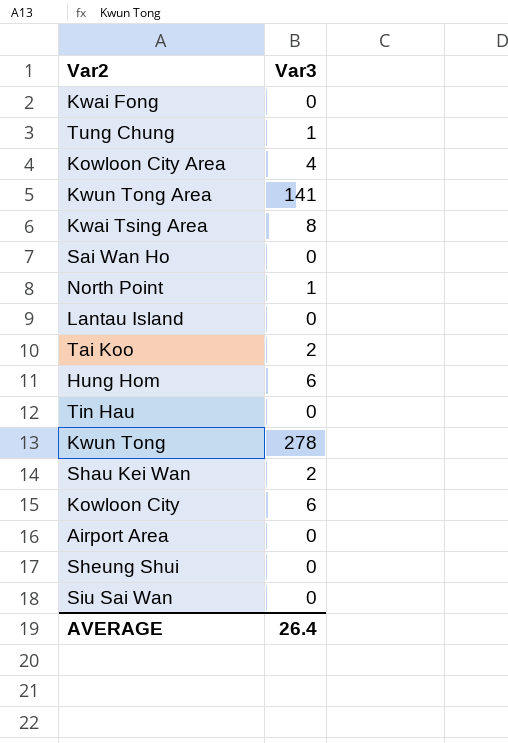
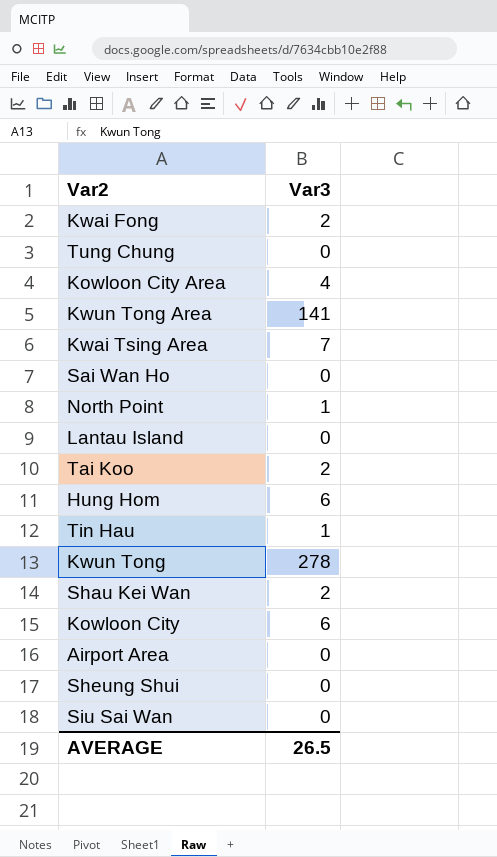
Kwai Fong | Var3: 0 -> 2
Tung Chung | Var3: 1 -> 0
Kwai Tsing Area | Var3: 8 -> 7
Tin Hau | Var3: 0 -> 1
AVERAGE | Var3: 26.4 -> 26.5

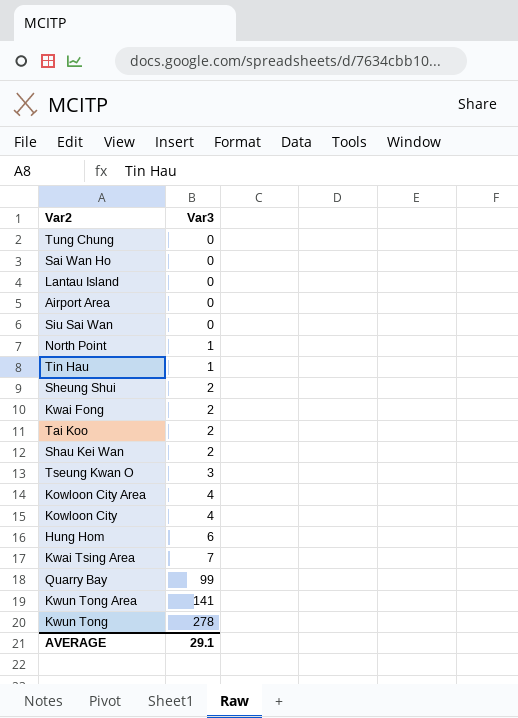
row order: none -> Var3 ascending
Sheung Shui | Var3: 0 -> 2
row Tseung Kwan O: none -> 3
Kowloon City | Var3: 6 -> 4
row Quarry Bay: none -> 99
AVERAGE | Var3: 26.5 -> 29.1

